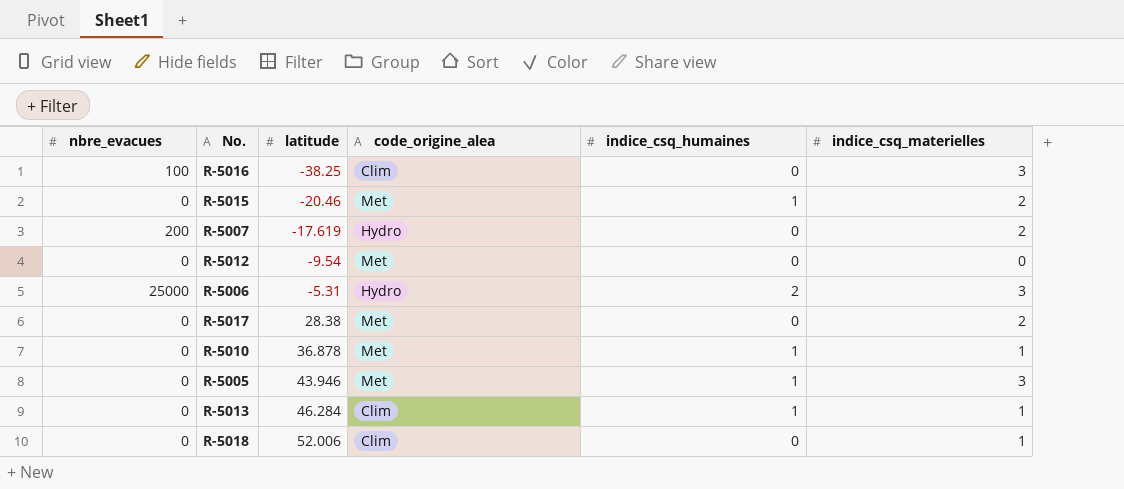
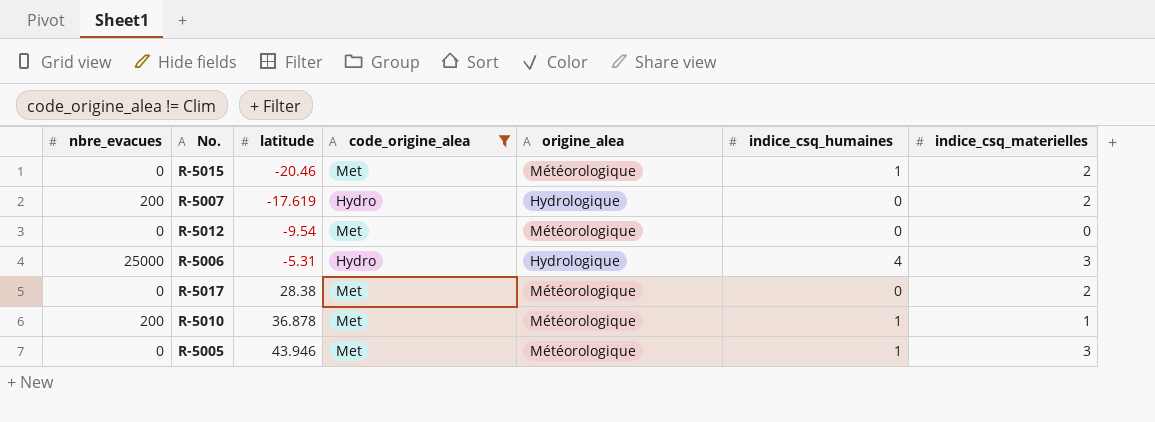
filter: none -> code_origine_alea != Clim
column origine_alea | position: none -> 5
R-5006 | indice_csq_humaines: 2 -> 4
R-5010 | nbre_evacues: 0 -> 200

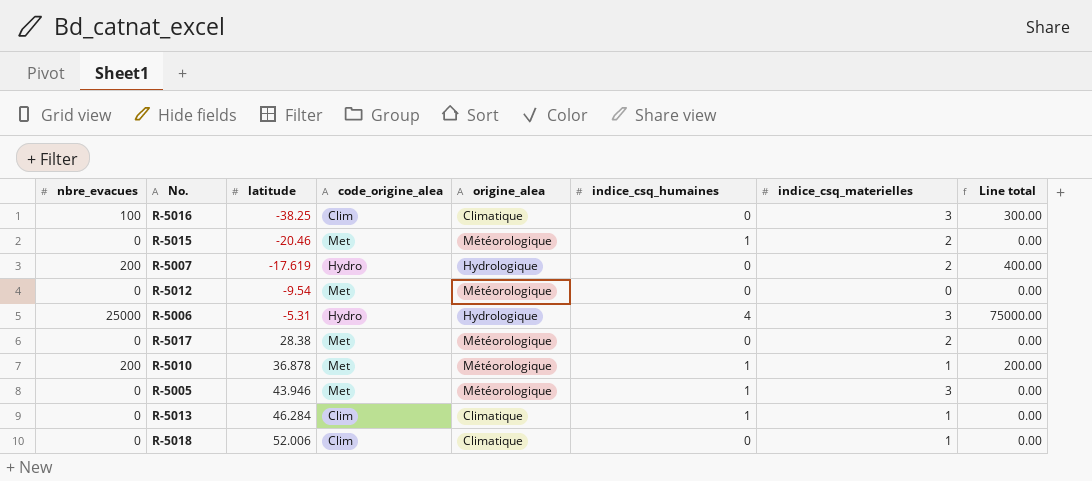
filter: code_origine_alea != Clim -> none
column Line total | formula: none -> [nbre_evacues] * [indice_csq_materielles]

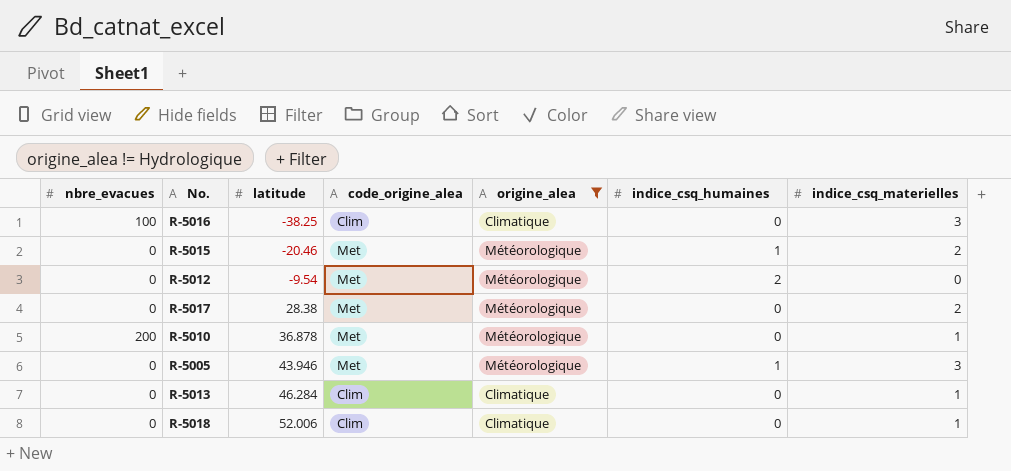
filter: none -> origine_alea != Hydrologique
column Line total | formula: [nbre_evacues] * [indice_csq_materielles] -> none
R-5012 | indice_csq_humaines: 0 -> 2
R-5010 | indice_csq_humaines: 1 -> 0
R-5013 | indice_csq_humaines: 1 -> 0

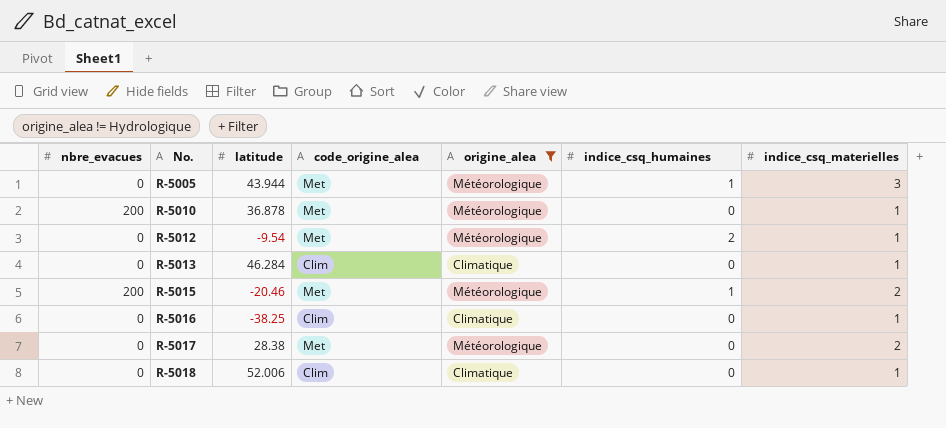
row order: latitude ascending -> No. ascending
R-5005 | latitude: 43.946 -> 43.944
R-5012 | indice_csq_materielles: 0 -> 1
R-5015 | nbre_evacues: 0 -> 200
R-5016 | nbre_evacues: 100 -> 0
R-5016 | indice_csq_materielles: 3 -> 1

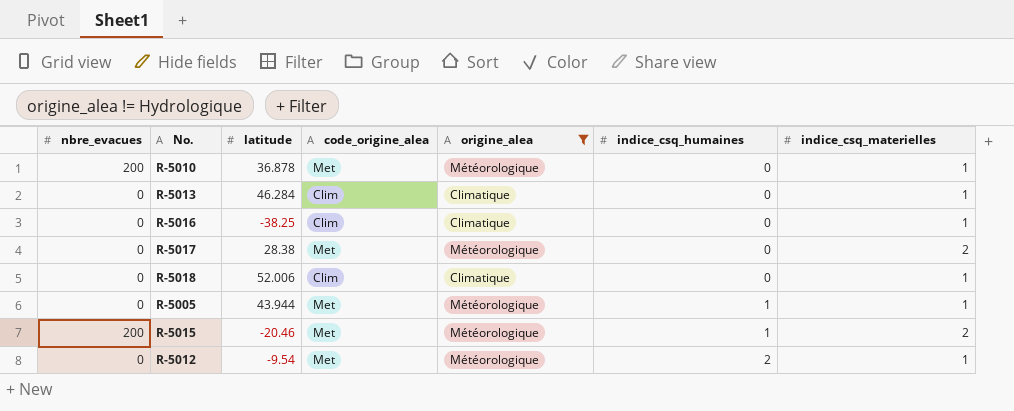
row order: No. ascending -> indice_csq_humaines ascending
R-5005 | indice_csq_materielles: 3 -> 1

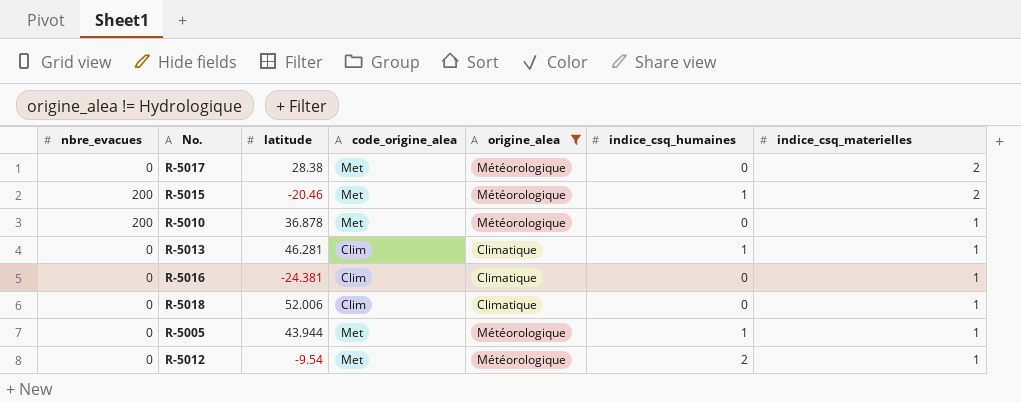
row order: indice_csq_humaines ascending -> indice_csq_materielles descending
R-5013 | latitude: 46.284 -> 46.281
R-5013 | indice_csq_humaines: 0 -> 1
R-5016 | latitude: -38.25 -> -24.381

